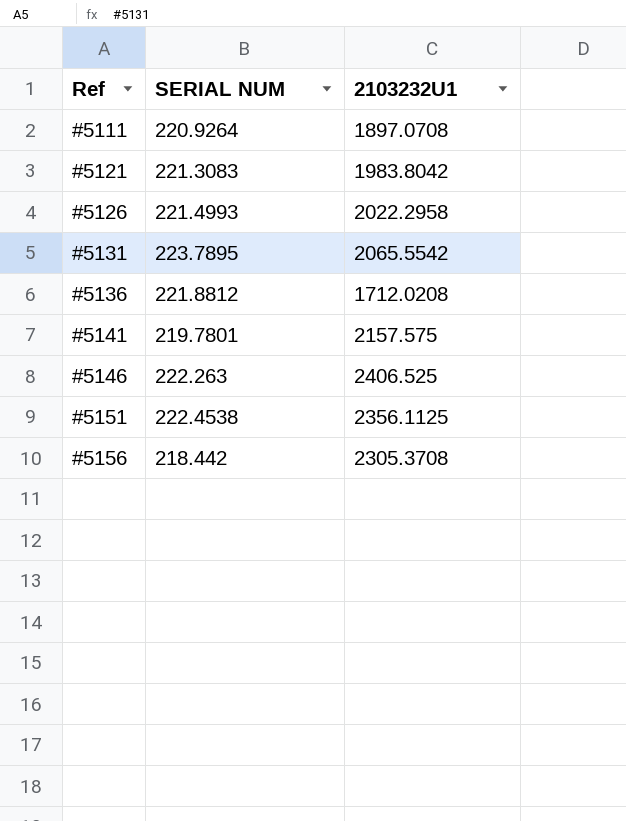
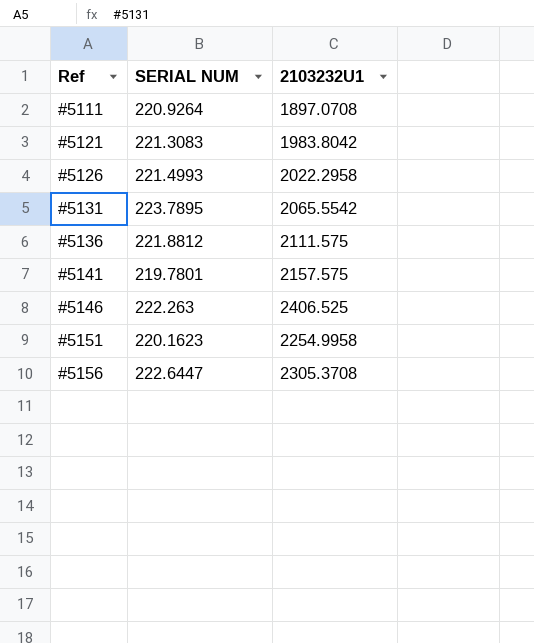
#5136 | 2103232U1: 1712.0208 -> 2111.575
#5151 | SERIAL NUM: 222.4538 -> 220.1623
#5151 | 2103232U1: 2356.1125 -> 2254.9958
#5156 | SERIAL NUM: 218.442 -> 222.6447

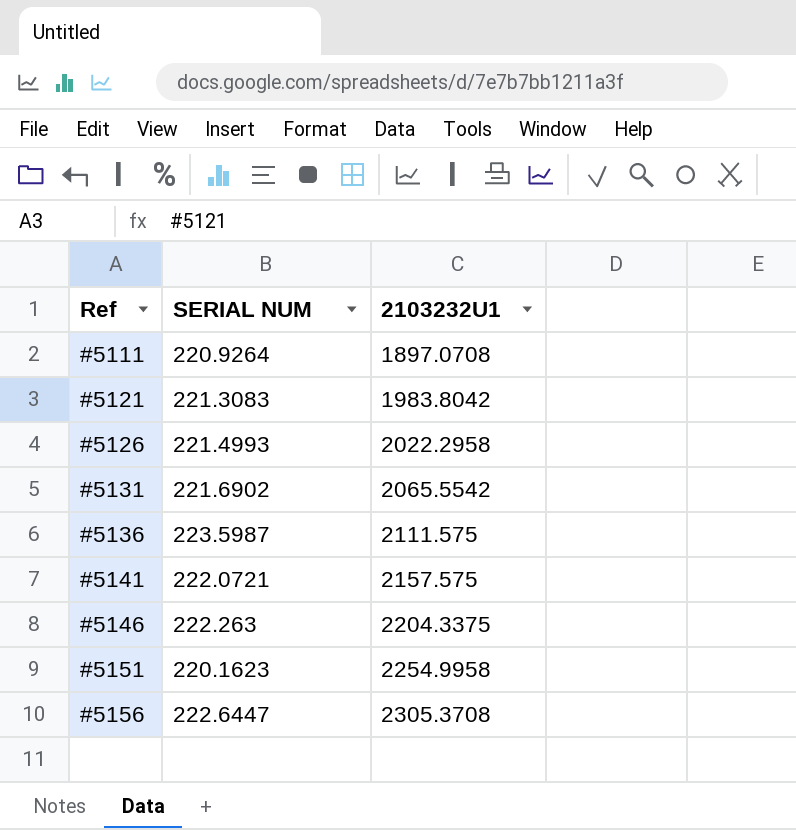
#5131 | SERIAL NUM: 223.7895 -> 221.6902
#5136 | SERIAL NUM: 221.8812 -> 223.5987
#5141 | SERIAL NUM: 219.7801 -> 222.0721
#5146 | 2103232U1: 2406.525 -> 2204.3375

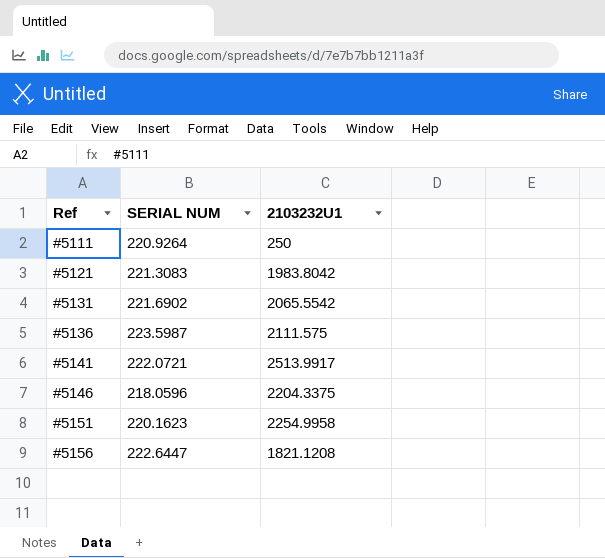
row #5126: 221.4993 | 2022.2958 -> none
#5111 | 2103232U1: 1897.0708 -> 250
#5141 | 2103232U1: 2157.575 -> 2513.9917
#5146 | SERIAL NUM: 222.263 -> 218.0596
#5156 | 2103232U1: 2305.3708 -> 1821.1208

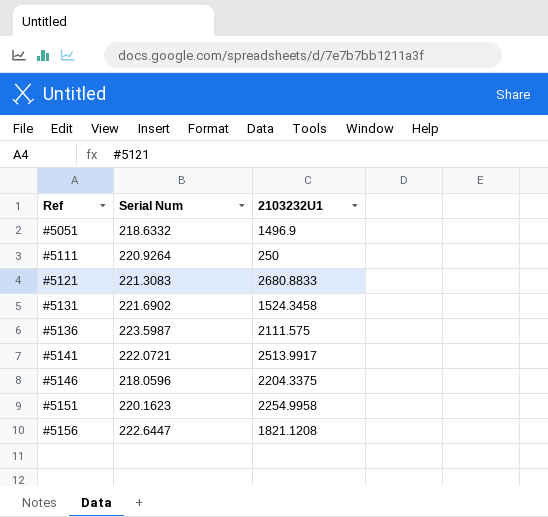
column name: SERIAL NUM -> Serial Num
row #5051: none -> 218.6332 | 1496.9
#5121 | 2103232U1: 1983.8042 -> 2680.8833
#5131 | 2103232U1: 2065.5542 -> 1524.3458

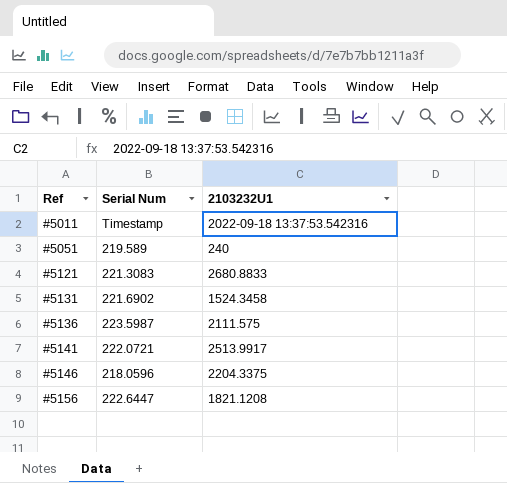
row #5111: 220.9264 | 250 -> none
row #5151: 220.1623 | 2254.9958 -> none
row #5011: none -> Timestamp | 2022-09-18 13:37:53.542316
#5051 | Serial Num: 218.6332 -> 219.589
#5051 | 2103232U1: 1496.9 -> 240

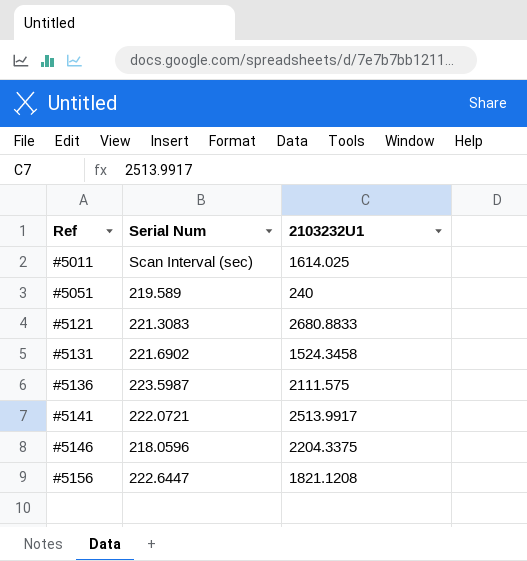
#5011 | Serial Num: Timestamp -> Scan Interval (sec)
#5011 | 2103232U1: 2022-09-18 13:37:53.542316 -> 1614.025

